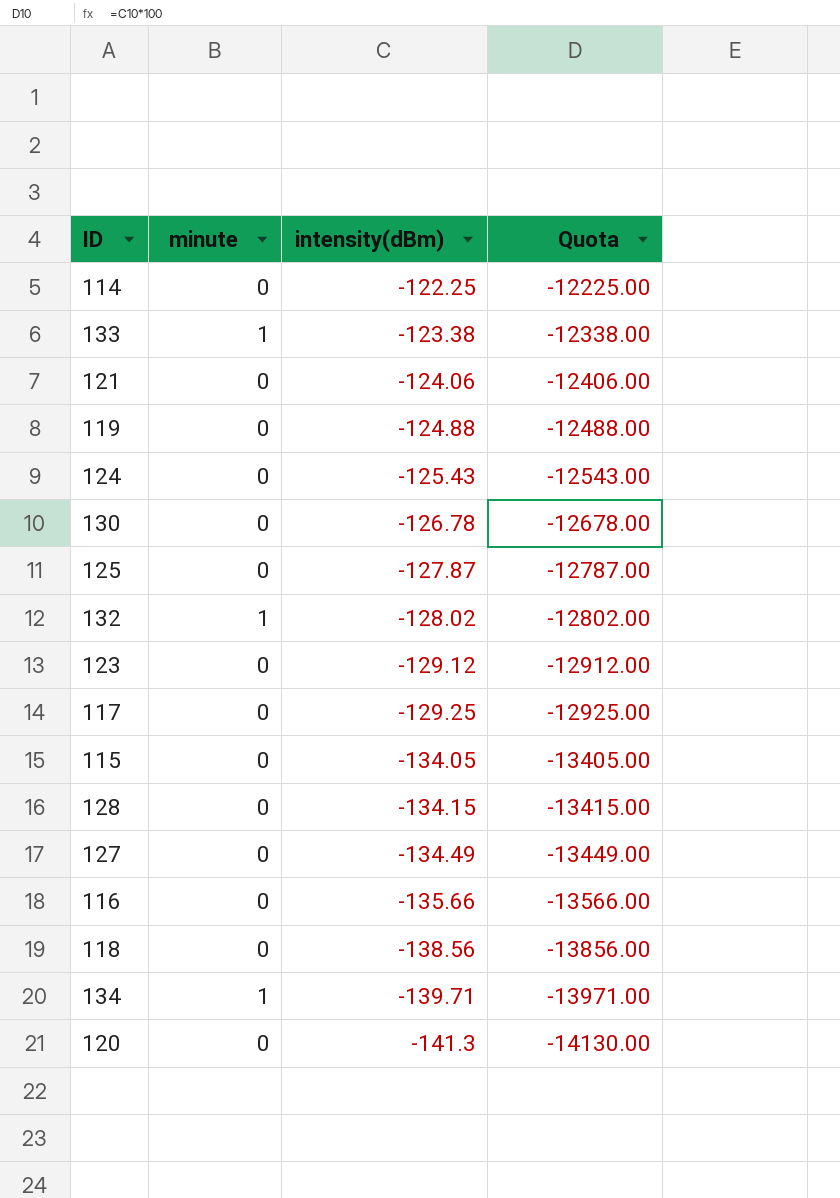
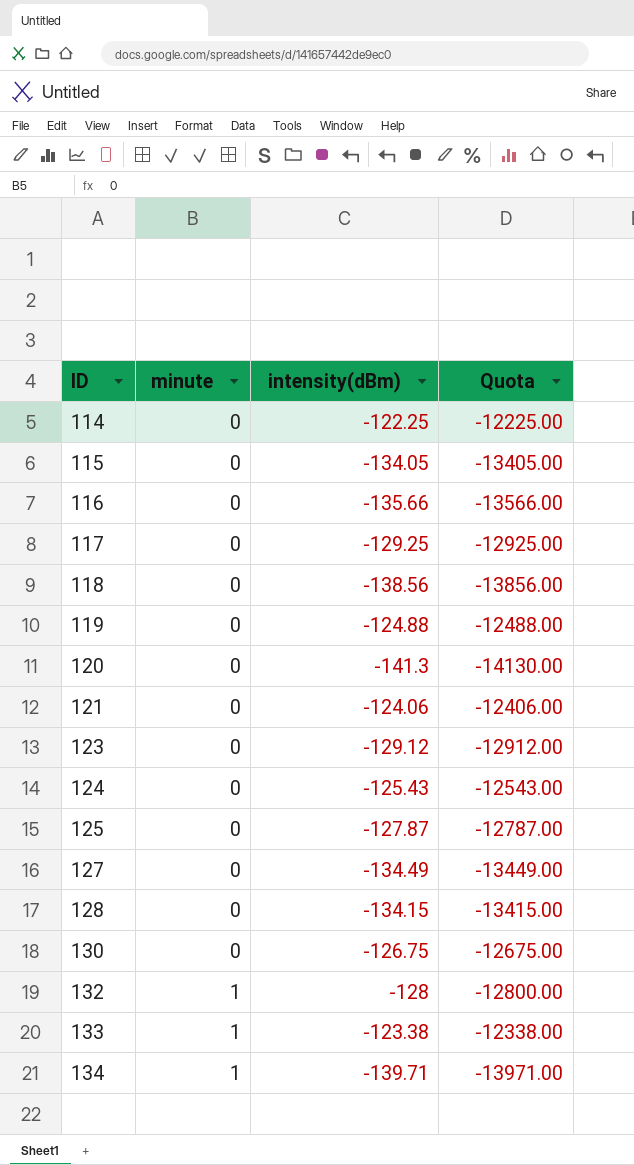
row order: intensity(dBm) descending -> ID ascending
130 | intensity(dBm): -126.78 -> -126.75
130 | Quota: -12678.00 -> -12675.00
132 | intensity(dBm): -128.02 -> -128
132 | Quota: -12802.00 -> -12800.00

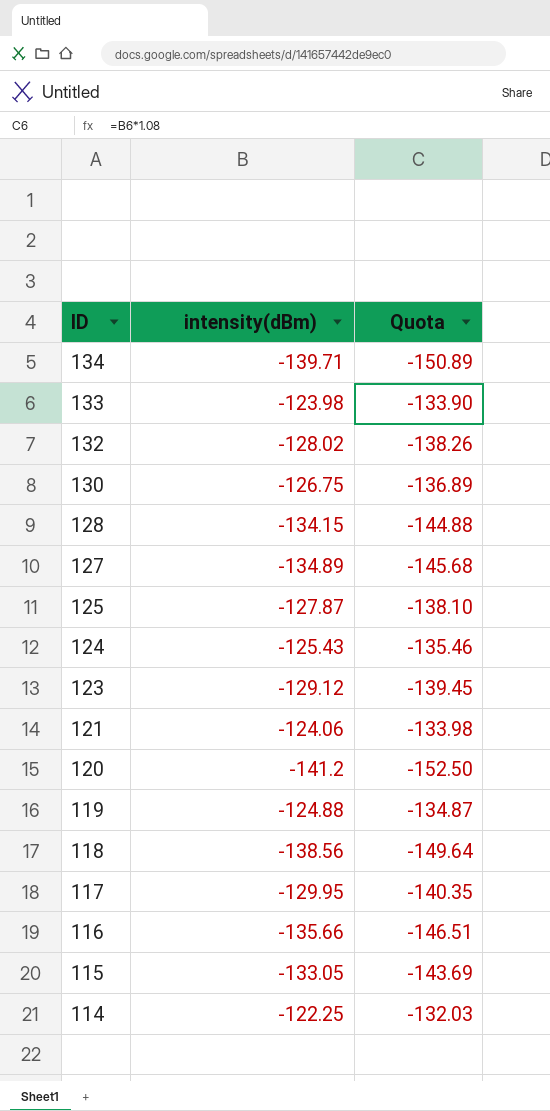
row order: ID ascending -> ID descending
column minute | position: 2 -> none
column Quota | formula: [intensity(dBm)] * 100 -> [intensity(dBm)] * 1.08
133 | intensity(dBm): -123.38 -> -123.98
132 | intensity(dBm): -128 -> -128.02
127 | intensity(dBm): -134.49 -> -134.89
120 | intensity(dBm): -141.3 -> -141.2
117 | intensity(dBm): -129.25 -> -129.95
115 | intensity(dBm): -134.05 -> -133.05

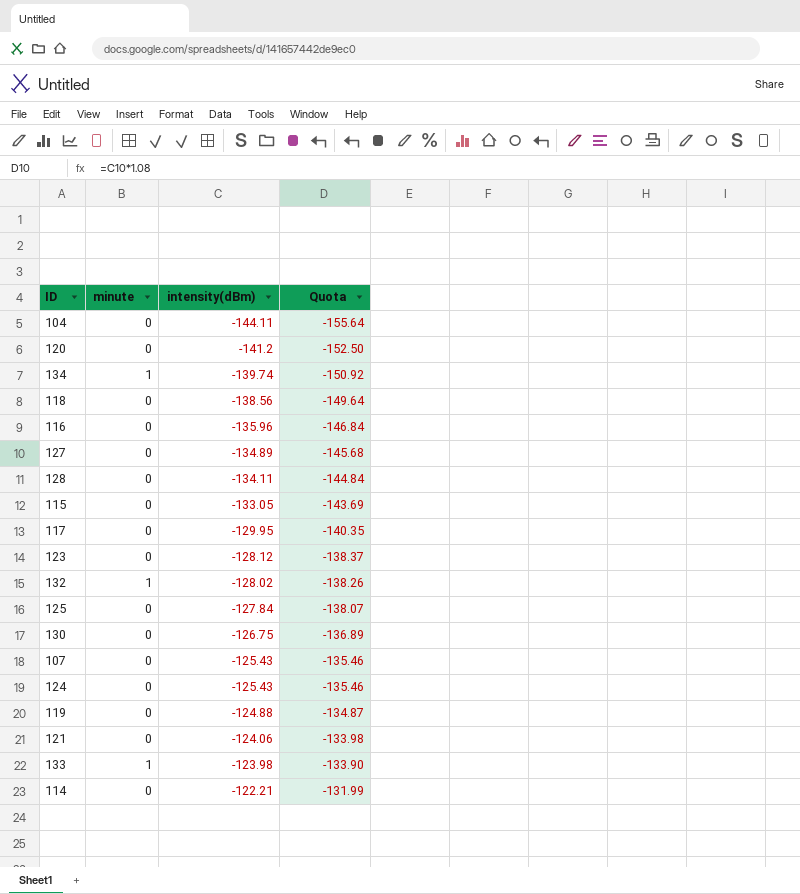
row order: ID descending -> intensity(dBm) ascending
column minute | position: none -> 2
row 104: none -> 0 | -144.11 | -155.64
134 | intensity(dBm): -139.71 -> -139.74
134 | Quota: -150.89 -> -150.92
116 | intensity(dBm): -135.66 -> -135.96
116 | Quota: -146.51 -> -146.84
128 | intensity(dBm): -134.15 -> -134.11
128 | Quota: -144.88 -> -144.84
123 | intensity(dBm): -129.12 -> -128.12
123 | Quota: -139.45 -> -138.37
125 | intensity(dBm): -127.87 -> -127.84
125 | Quota: -138.10 -> -138.07
row 107: none -> 0 | -125.43 | -135.46
114 | intensity(dBm): -122.25 -> -122.21
114 | Quota: -132.03 -> -131.99

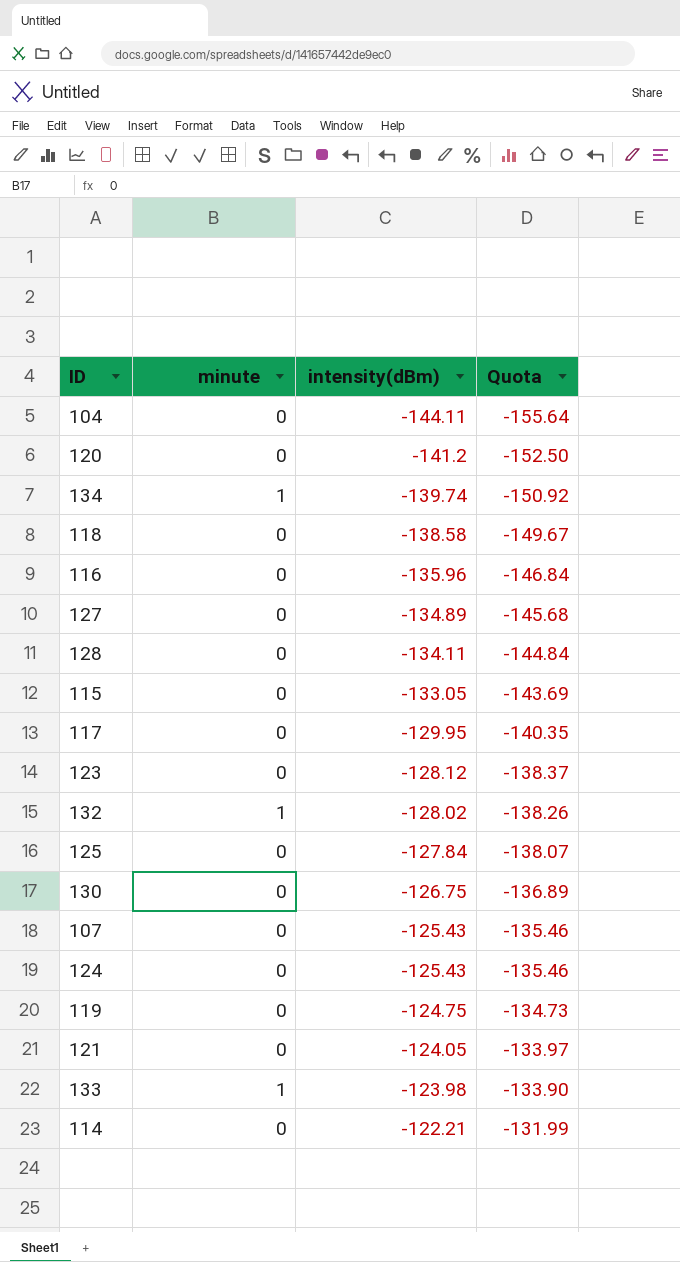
118 | intensity(dBm): -138.56 -> -138.58
118 | Quota: -149.64 -> -149.67
119 | intensity(dBm): -124.88 -> -124.75
119 | Quota: -134.87 -> -134.73
121 | intensity(dBm): -124.06 -> -124.05
121 | Quota: -133.98 -> -133.97

